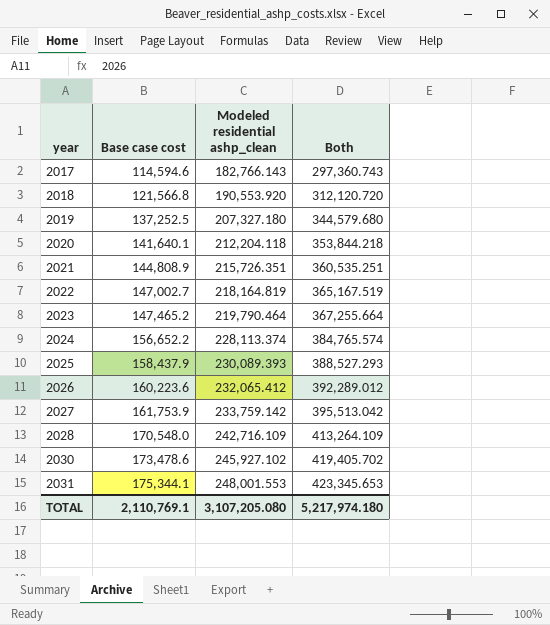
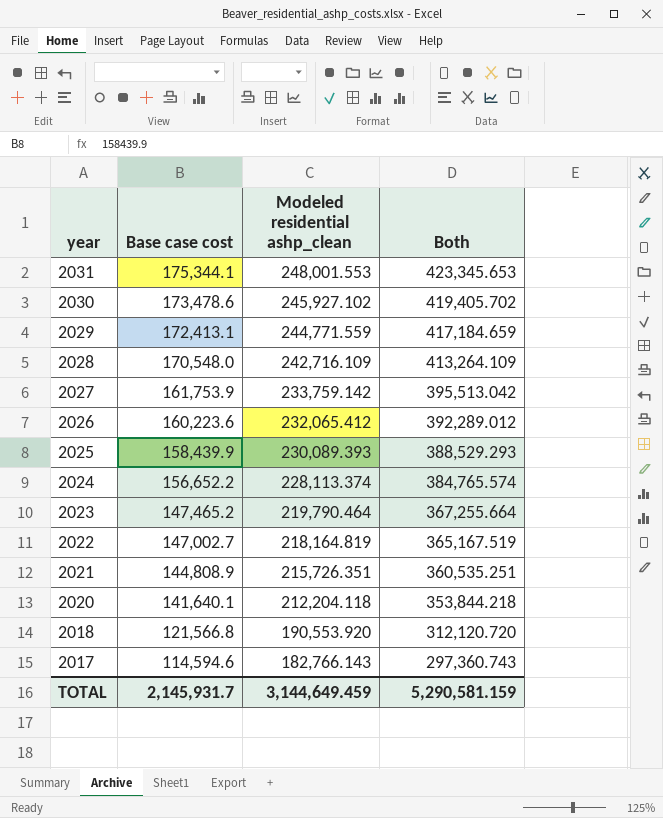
row order: year ascending -> year descending
row 2019: 137,252.5 | 207,327.180 | 344,579.680 -> none
row 2029: none -> 172,413.1 | 244,771.559 | 417,184.659
2025 | Base case cost: 158,437.9 -> 158,439.9
2025 | Both: 388,527.293 -> 388,529.293
TOTAL | Base case cost: 2,110,769.1 -> 2,145,931.7
TOTAL | Modeled residential ashp_clean: 3,107,205.080 -> 3,144,649.459
TOTAL | Both: 5,217,974.180 -> 5,290,581.159

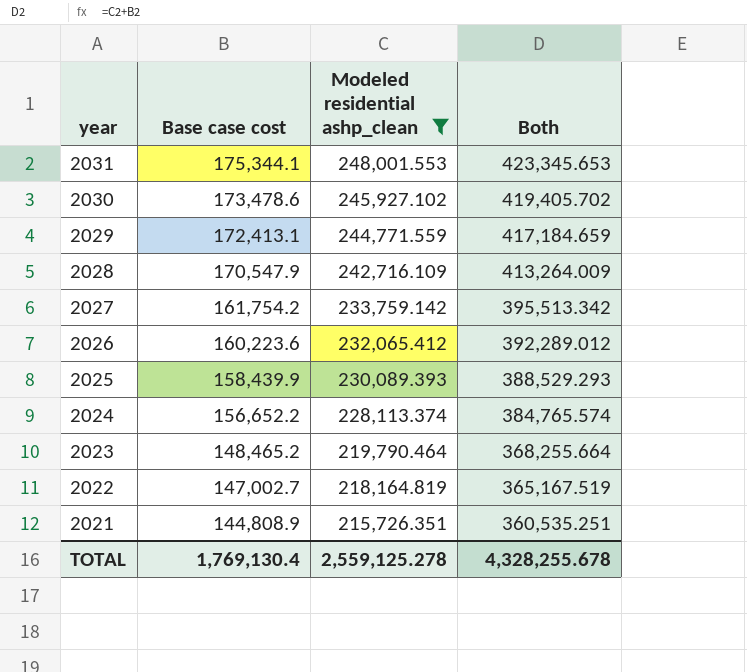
filter: none -> Modeled residential ashp_clean >= 215,726.351
2028 | Base case cost: 170,548.0 -> 170,547.9
2028 | Both: 413,264.109 -> 413,264.009
2027 | Base case cost: 161,753.9 -> 161,754.2
2027 | Both: 395,513.042 -> 395,513.342
2023 | Base case cost: 147,465.2 -> 148,465.2
2023 | Both: 367,255.664 -> 368,255.664
TOTAL | Base case cost: 2,145,931.7 -> 1,769,130.4
TOTAL | Modeled residential ashp_clean: 3,144,649.459 -> 2,559,125.278
TOTAL | Both: 5,290,581.159 -> 4,328,255.678

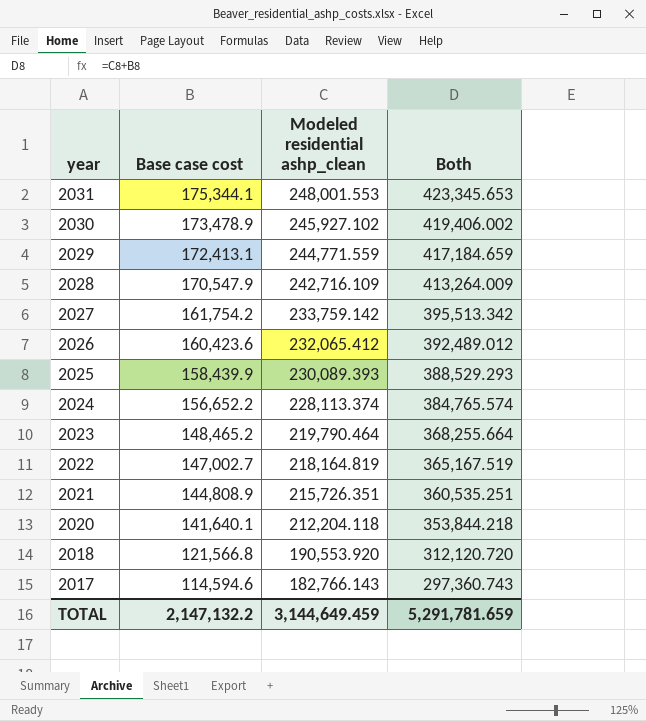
filter: Modeled residential ashp_clean >= 215,726.351 -> none
2030 | Base case cost: 173,478.6 -> 173,478.9
2030 | Both: 419,405.702 -> 419,406.002
2026 | Base case cost: 160,223.6 -> 160,423.6
2026 | Both: 392,289.012 -> 392,489.012
TOTAL | Base case cost: 1,769,130.4 -> 2,147,132.2
TOTAL | Modeled residential ashp_clean: 2,559,125.278 -> 3,144,649.459
TOTAL | Both: 4,328,255.678 -> 5,291,781.659

